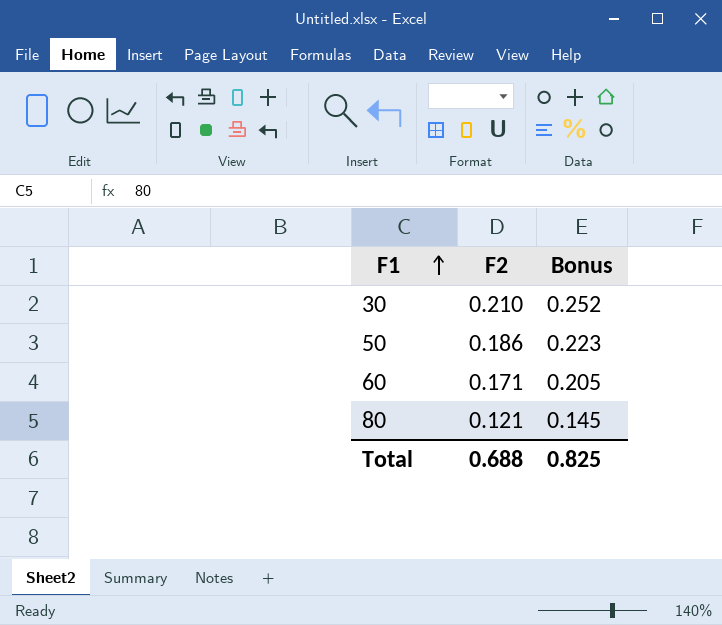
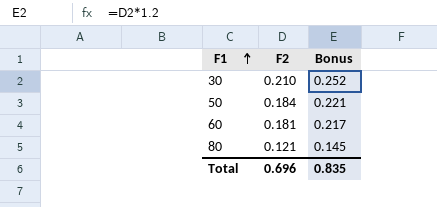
50 | F2: 0.186 -> 0.184
50 | Bonus: 0.223 -> 0.221
60 | F2: 0.171 -> 0.181
60 | Bonus: 0.205 -> 0.217
Total | F2: 0.688 -> 0.696
Total | Bonus: 0.825 -> 0.835

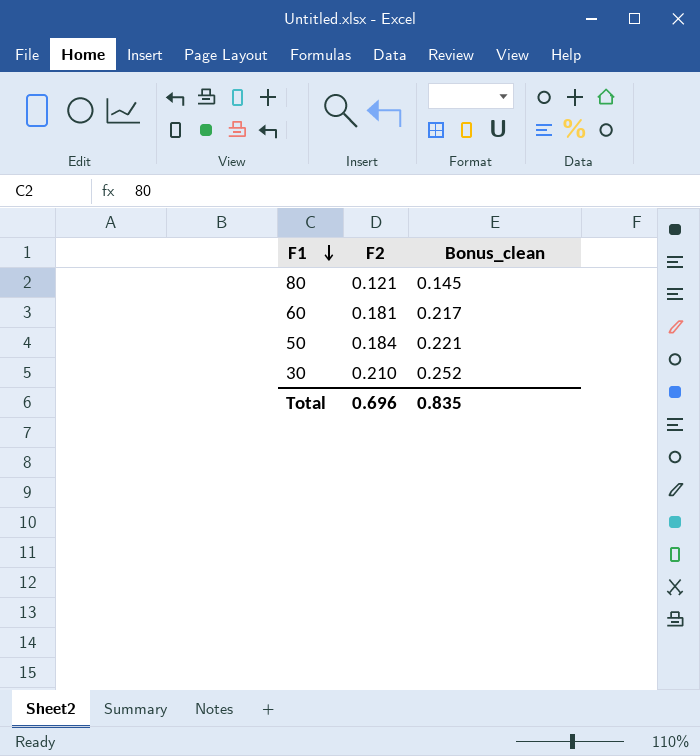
row order: F1 ascending -> F1 descending
column name: Bonus -> Bonus_clean

